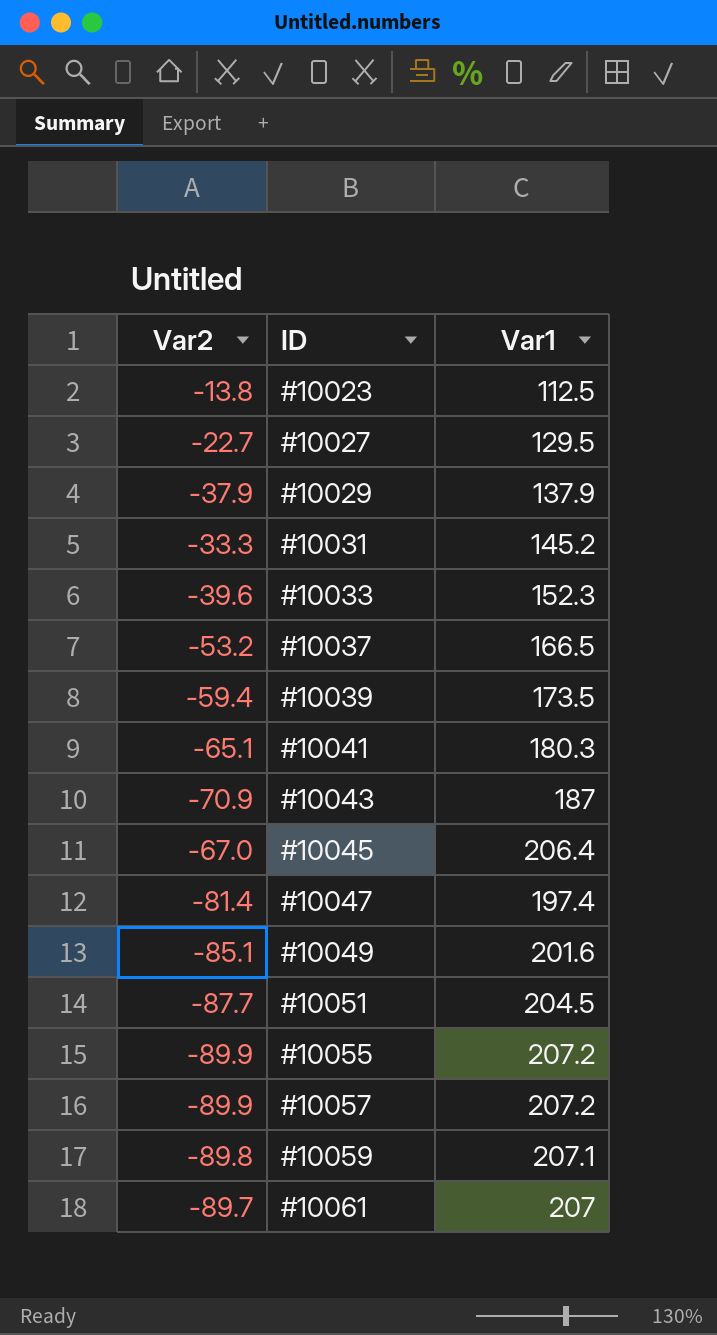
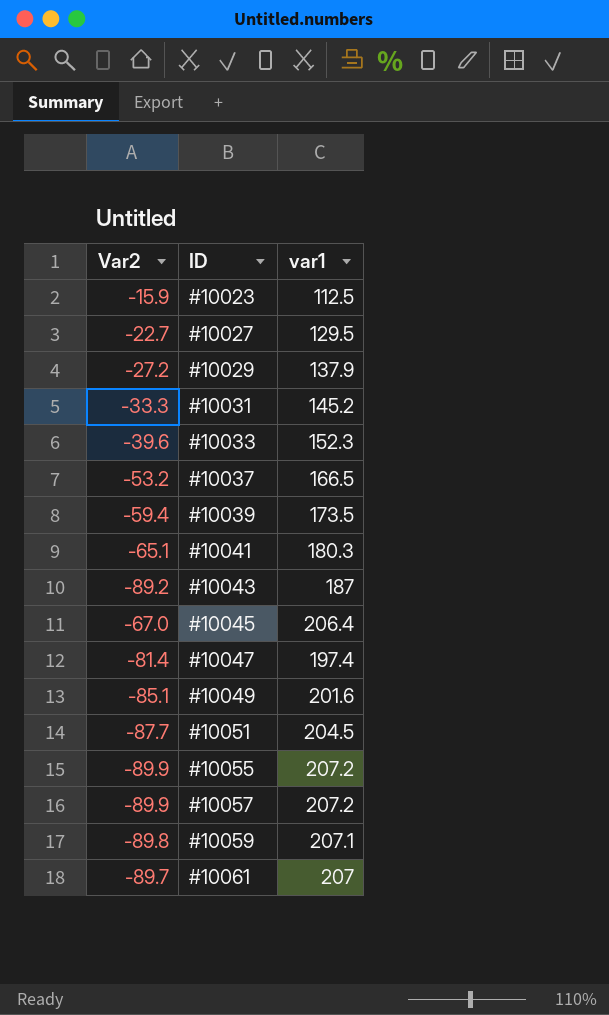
column name: Var1 -> var1
#10023 | Var2: -13.8 -> -15.9
#10029 | Var2: -37.9 -> -27.2
#10043 | Var2: -70.9 -> -89.2

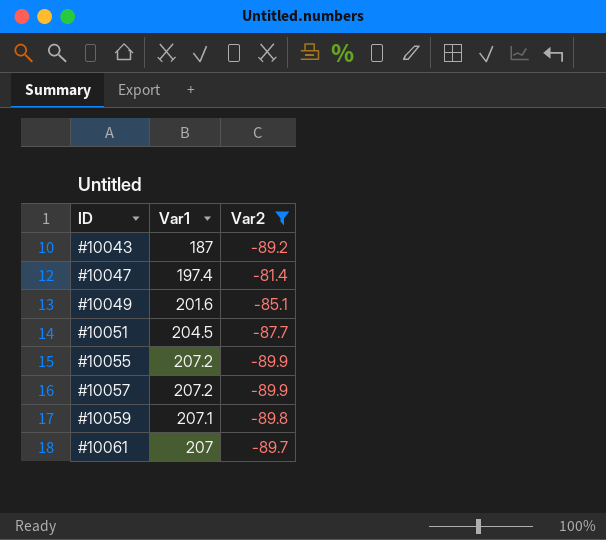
filter: none -> Var2 <= -81.4
column name: var1 -> Var1
column Var2 | position: 1 -> 3

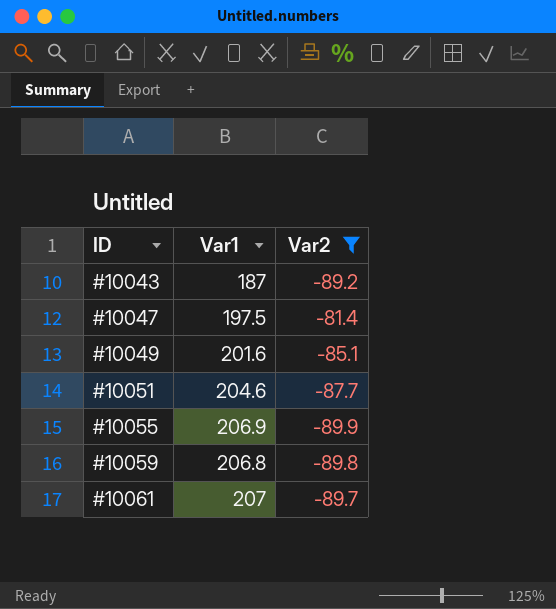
row #10057: 207.2 | -89.9 -> none
#10047 | Var1: 197.4 -> 197.5
#10051 | Var1: 204.5 -> 204.6
#10055 | Var1: 207.2 -> 206.9
#10059 | Var1: 207.1 -> 206.8

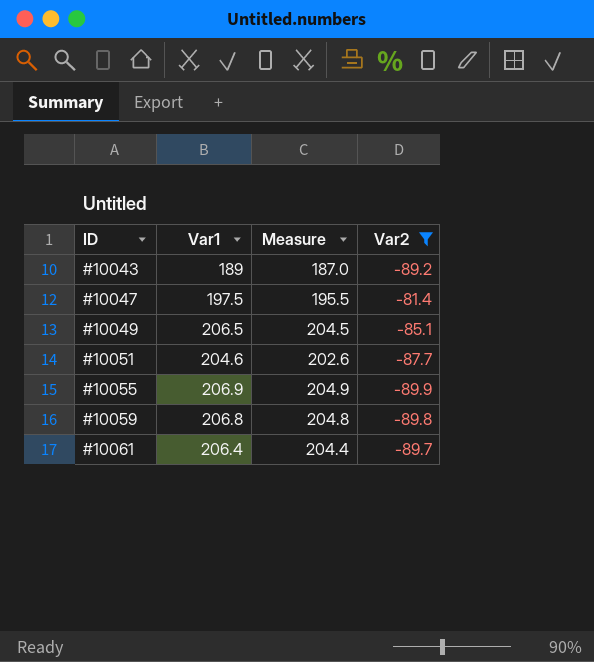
column Measure | formula: none -> [Var1] - 2
#10043 | Var1: 187 -> 189
#10049 | Var1: 201.6 -> 206.5
#10061 | Var1: 207 -> 206.4

